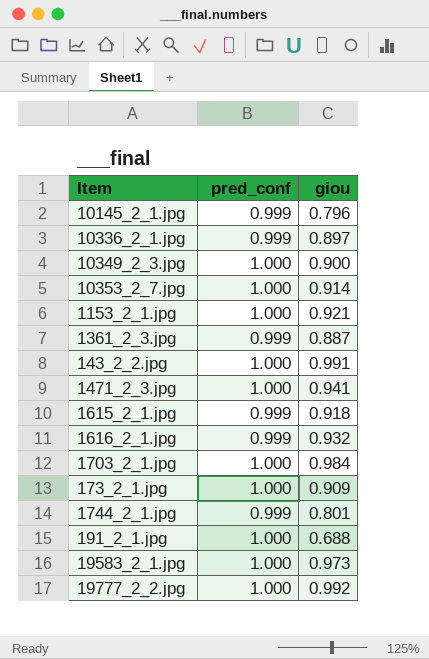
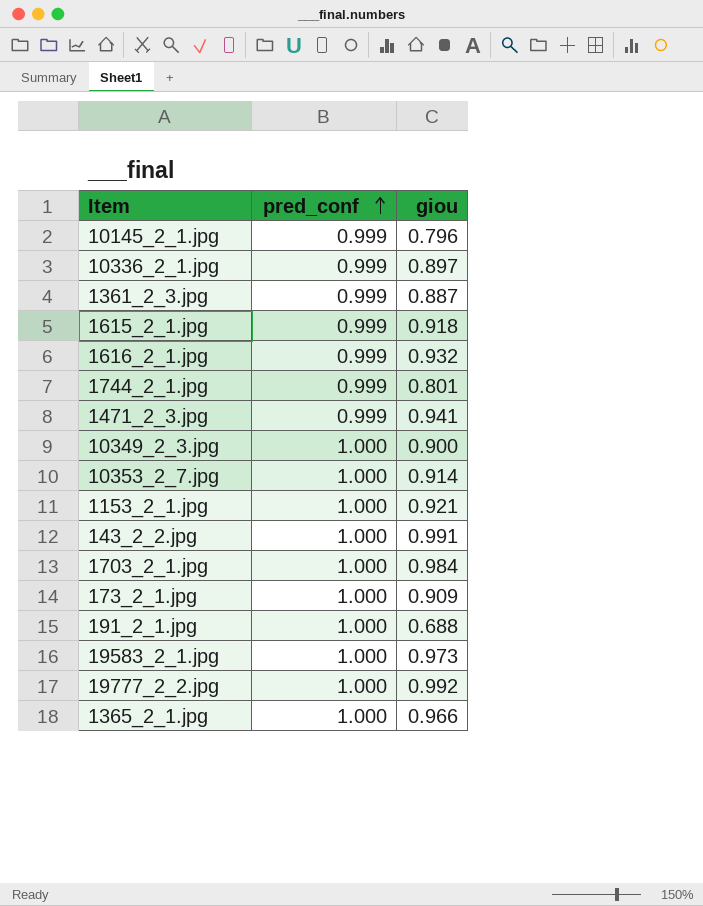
row order: none -> pred_conf ascending
1471_2_3.jpg | pred_conf: 1.000 -> 0.999
row 1365_2_1.jpg: none -> 1.000 | 0.966

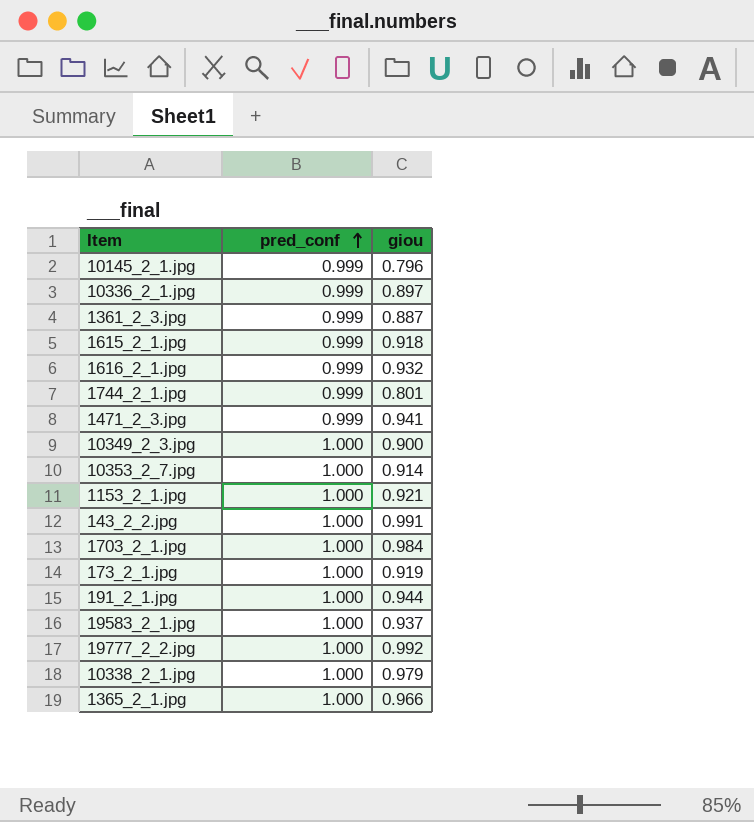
173_2_1.jpg | giou: 0.909 -> 0.919
191_2_1.jpg | giou: 0.688 -> 0.944
19583_2_1.jpg | giou: 0.973 -> 0.937
row 10338_2_1.jpg: none -> 1.000 | 0.979

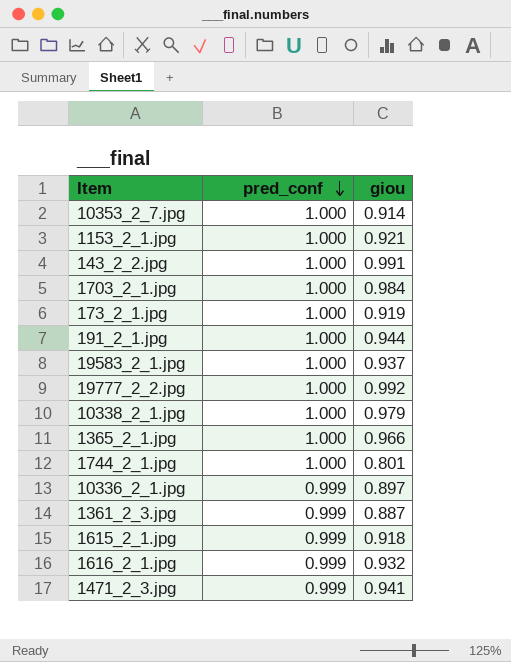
row order: pred_conf ascending -> pred_conf descending
row 10145_2_1.jpg: 0.999 | 0.796 -> none
row 10349_2_3.jpg: 1.000 | 0.900 -> none
1744_2_1.jpg | pred_conf: 0.999 -> 1.000

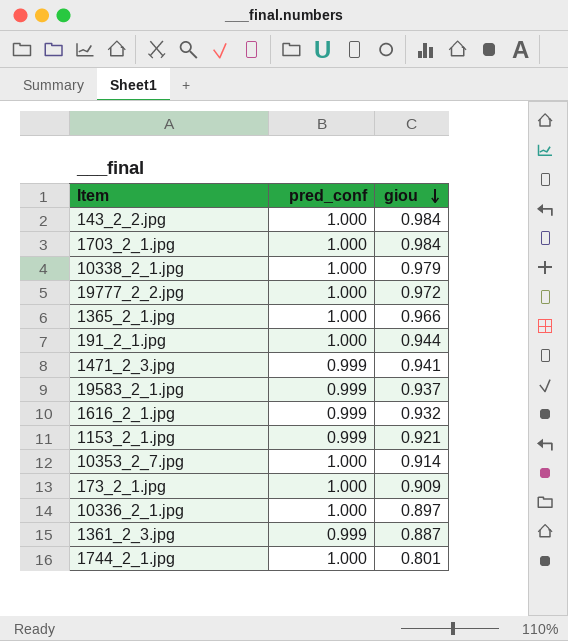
row order: pred_conf descending -> giou descending
row 1615_2_1.jpg: 0.999 | 0.918 -> none
143_2_2.jpg | giou: 0.991 -> 0.984
19777_2_2.jpg | giou: 0.992 -> 0.972
19583_2_1.jpg | pred_conf: 1.000 -> 0.999
1153_2_1.jpg | pred_conf: 1.000 -> 0.999
173_2_1.jpg | giou: 0.919 -> 0.909
10336_2_1.jpg | pred_conf: 0.999 -> 1.000

